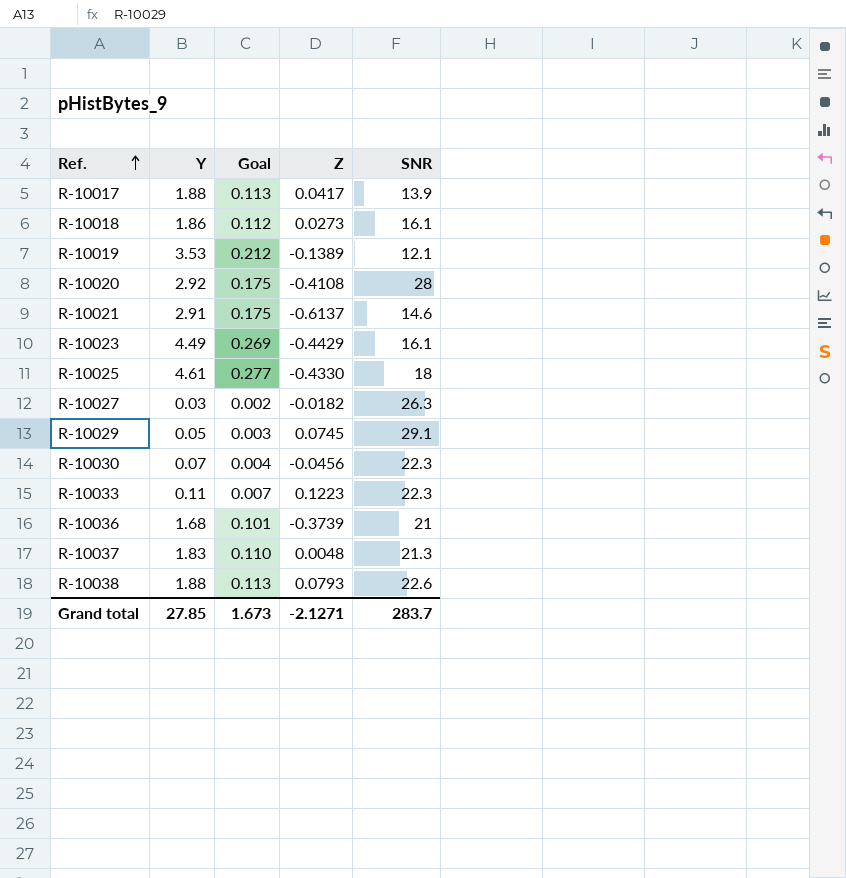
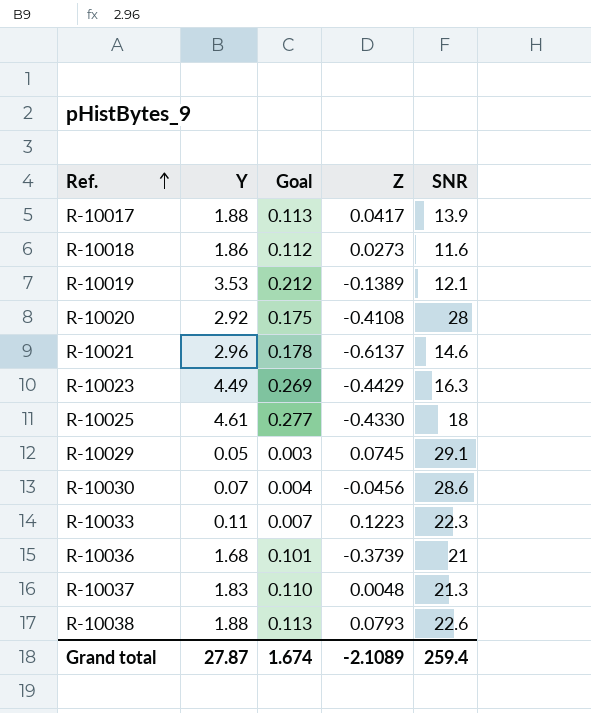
row R-10027: 0.03 | 0.002 | -0.0182 | 26.3 -> none
R-10018 | SNR: 16.1 -> 11.6
R-10021 | Y: 2.91 -> 2.96
R-10021 | Goal: 0.175 -> 0.178
R-10023 | SNR: 16.1 -> 16.3
R-10030 | SNR: 22.3 -> 28.6
Grand total | Y: 27.85 -> 27.87
Grand total | Goal: 1.673 -> 1.674
Grand total | Z: -2.1271 -> -2.1089
Grand total | SNR: 283.7 -> 259.4

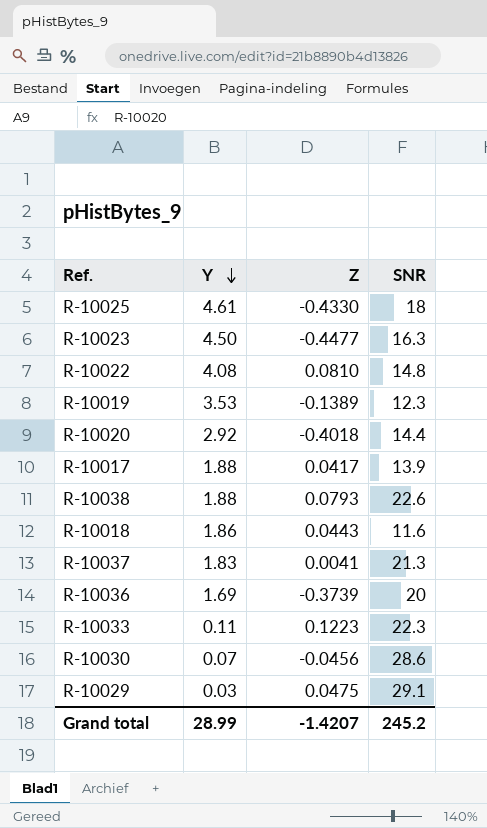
row order: Ref. ascending -> Y descending
column Goal | formula: [Y] * 0.06 -> none
row R-10021: 2.96 | 0.178 | -0.6137 | 14.6 -> none
R-10023 | Y: 4.49 -> 4.50
R-10023 | Z: -0.4429 -> -0.4477
row R-10022: none -> 4.08 | 0.0810 | 14.8
R-10019 | SNR: 12.1 -> 12.3
R-10020 | Z: -0.4108 -> -0.4018
R-10020 | SNR: 28 -> 14.4
R-10018 | Z: 0.0273 -> 0.0443
R-10037 | Z: 0.0048 -> 0.0041
R-10036 | Y: 1.68 -> 1.69
R-10036 | SNR: 21 -> 20
R-10029 | Y: 0.05 -> 0.03
R-10029 | Z: 0.0745 -> 0.0475
Grand total | Y: 27.87 -> 28.99
Grand total | Z: -2.1089 -> -1.4207
Grand total | SNR: 259.4 -> 245.2

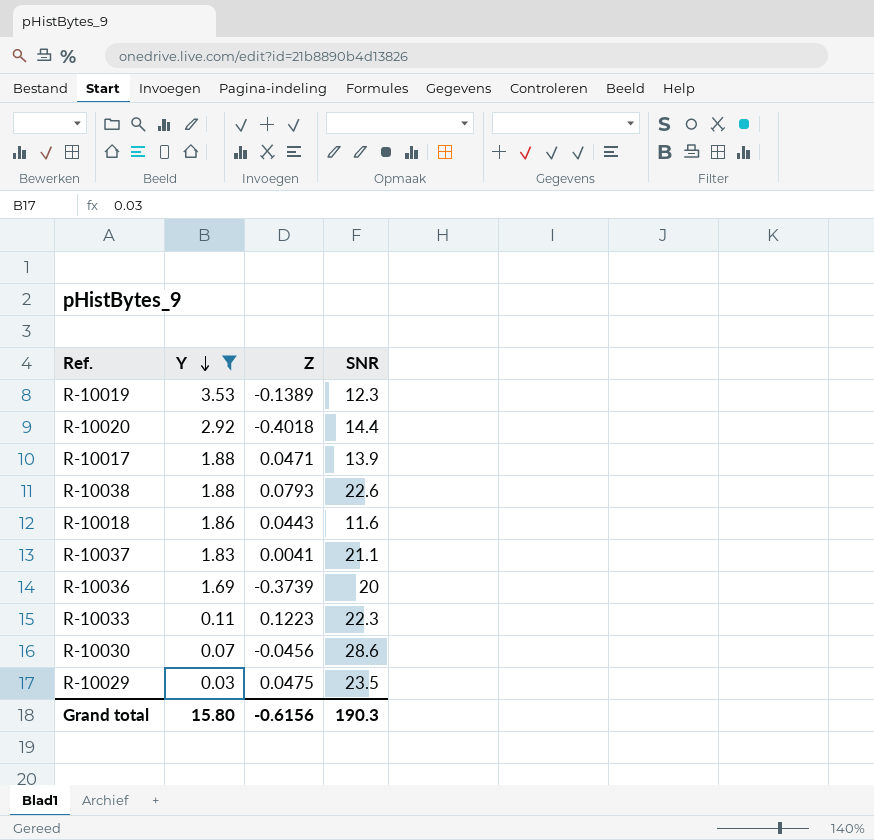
filter: none -> Y <= 3.53
R-10017 | Z: 0.0417 -> 0.0471
R-10037 | SNR: 21.3 -> 21.1
R-10029 | SNR: 29.1 -> 23.5
Grand total | Y: 28.99 -> 15.80
Grand total | Z: -1.4207 -> -0.6156
Grand total | SNR: 245.2 -> 190.3

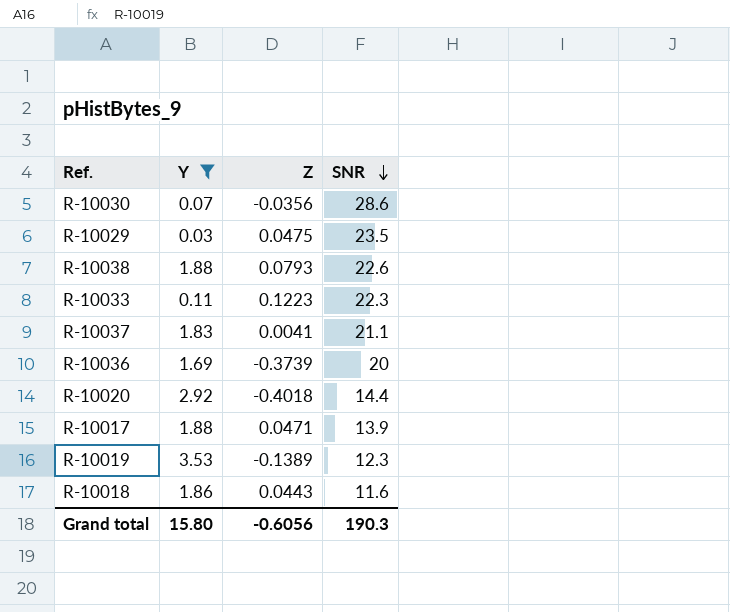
row order: Y descending -> SNR descending
R-10030 | Z: -0.0456 -> -0.0356
Grand total | Z: -0.6156 -> -0.6056

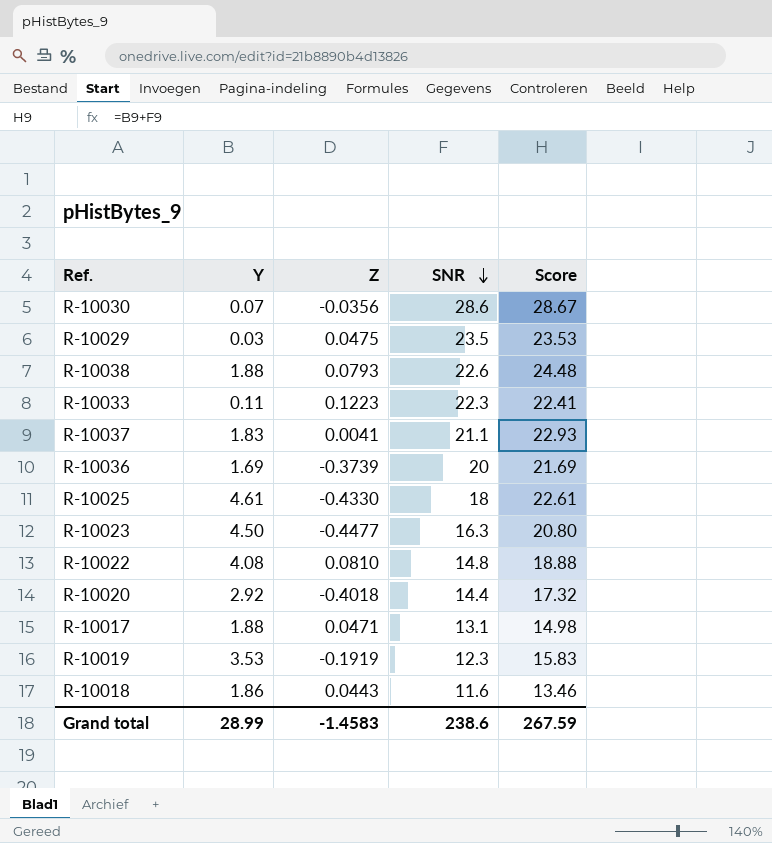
filter: Y <= 3.53 -> none
column Score | formula: none -> [Y] + [SNR]
R-10017 | SNR: 13.9 -> 13.1
R-10019 | Z: -0.1389 -> -0.1919
Grand total | Y: 15.80 -> 28.99
Grand total | Z: -0.6056 -> -1.4583
Grand total | SNR: 190.3 -> 238.6

